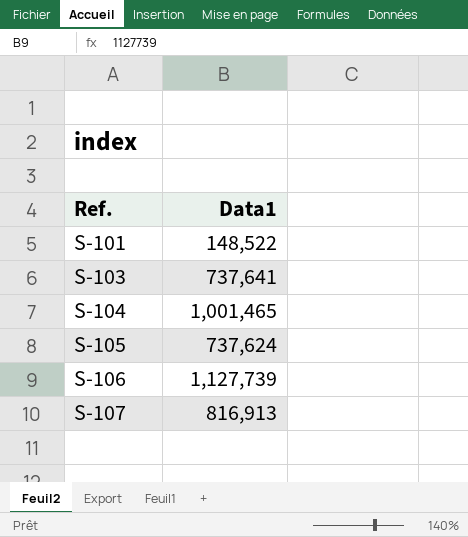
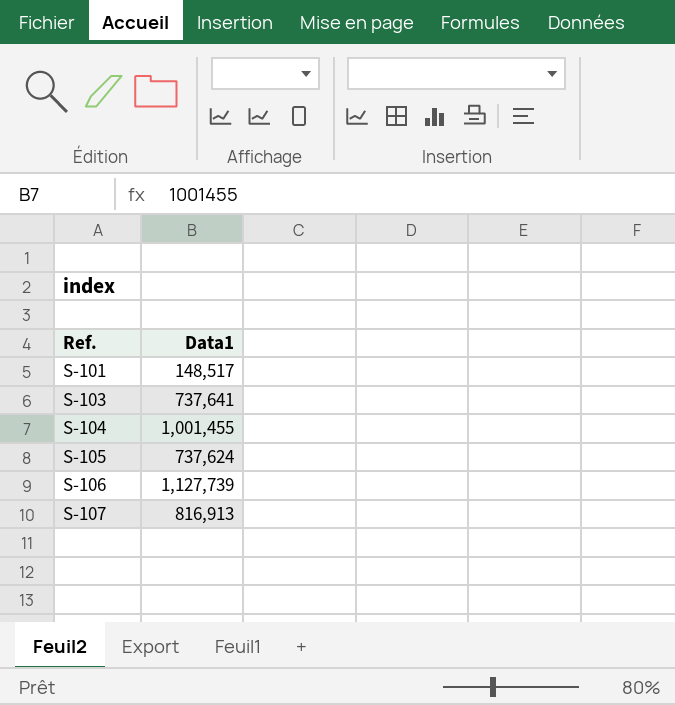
S-101 | Data1: 148,522 -> 148,517
S-104 | Data1: 1,001,465 -> 1,001,455

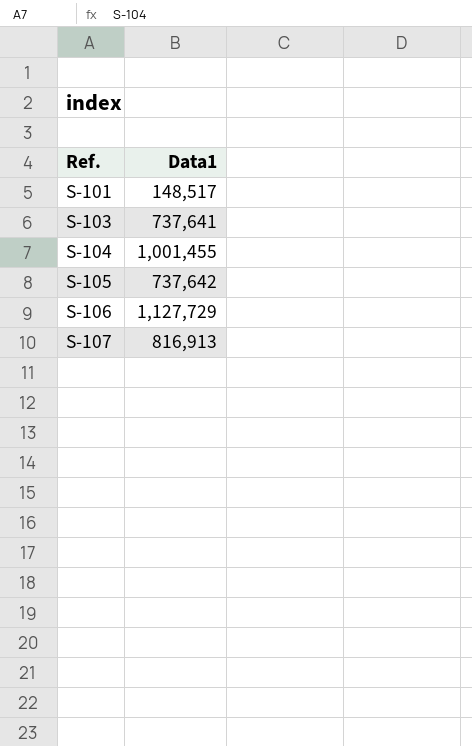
S-105 | Data1: 737,624 -> 737,642
S-106 | Data1: 1,127,739 -> 1,127,729

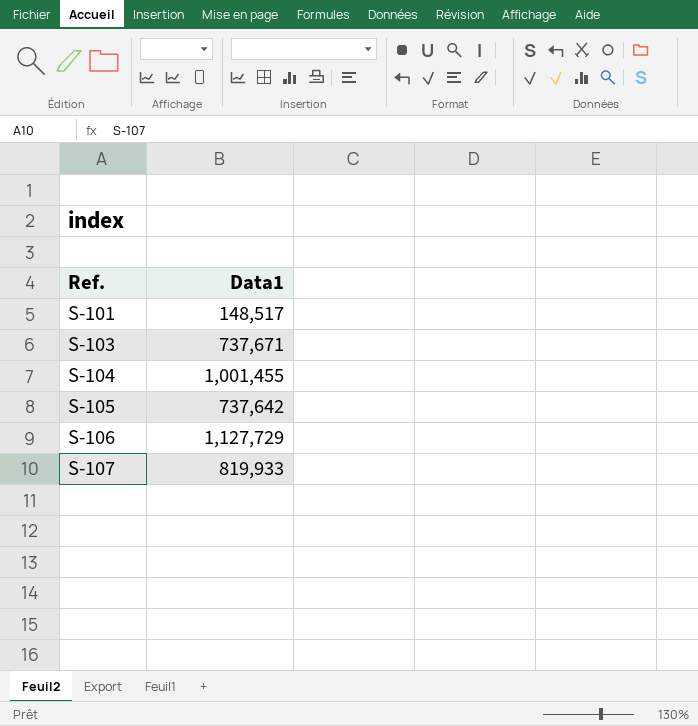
S-103 | Data1: 737,641 -> 737,671
S-107 | Data1: 816,913 -> 819,933

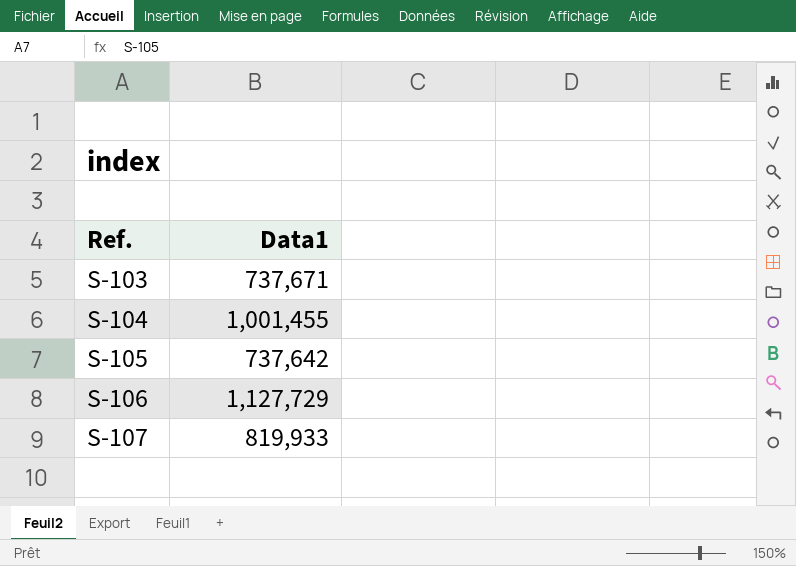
row S-101: 148,517 -> none

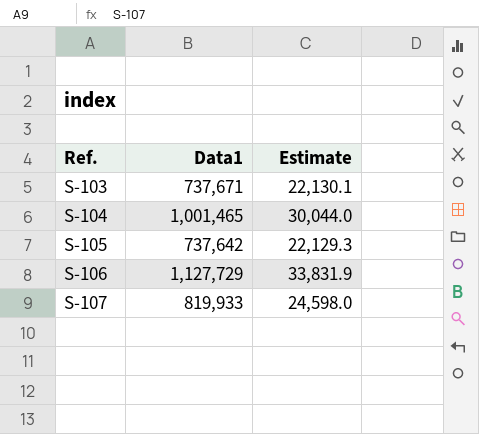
column Estimate | formula: none -> [Data1] * 0.03
S-104 | Data1: 1,001,455 -> 1,001,465

